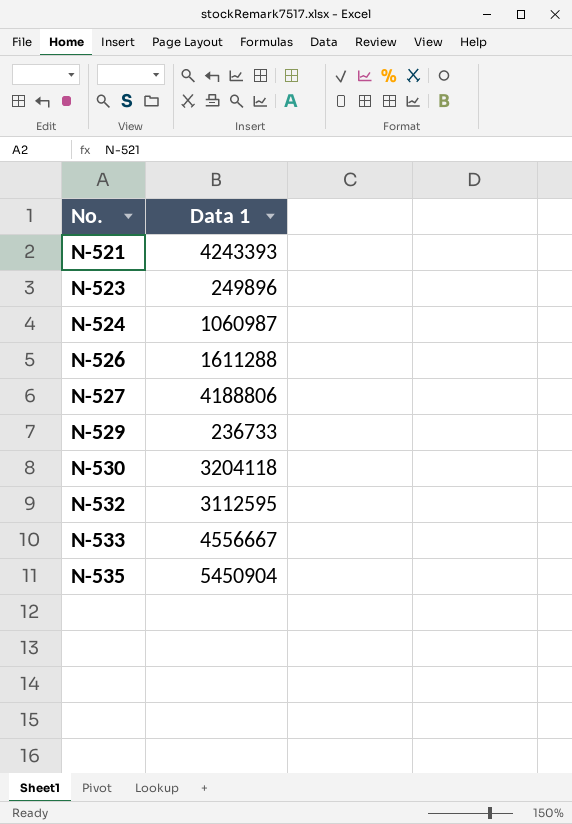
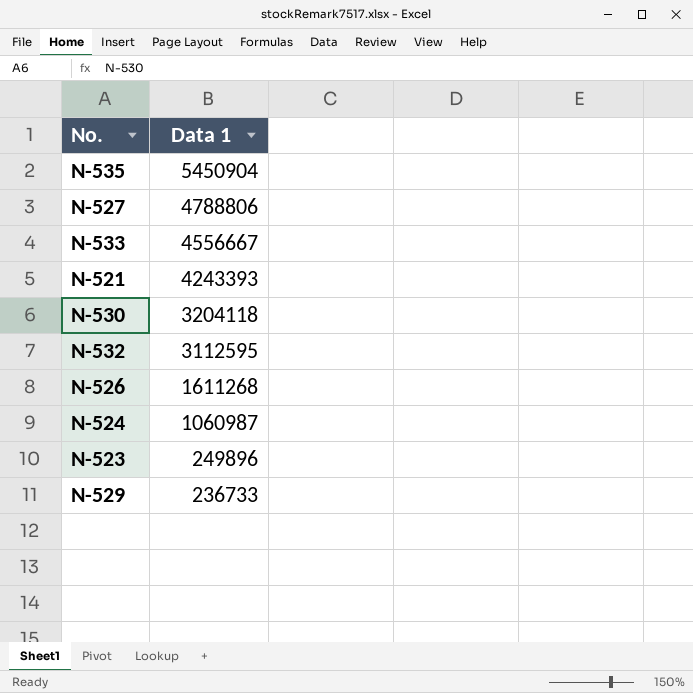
row order: No. ascending -> Data 1 descending
N-527 | Data 1: 4188806 -> 4788806
N-526 | Data 1: 1611288 -> 1611268

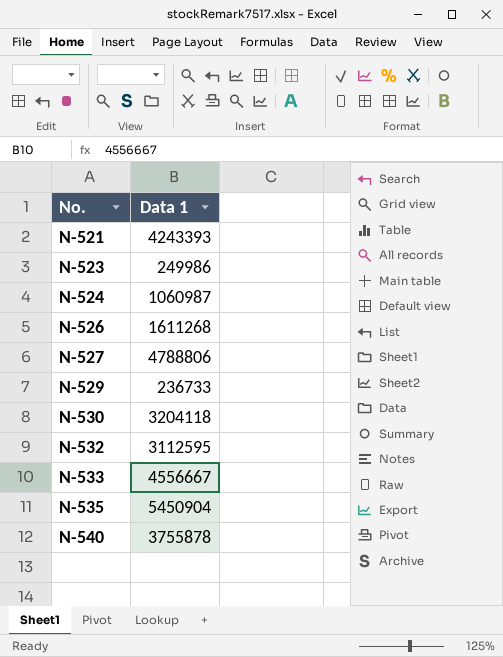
row order: Data 1 descending -> No. ascending
N-523 | Data 1: 249896 -> 249986
row N-540: none -> 3755878

